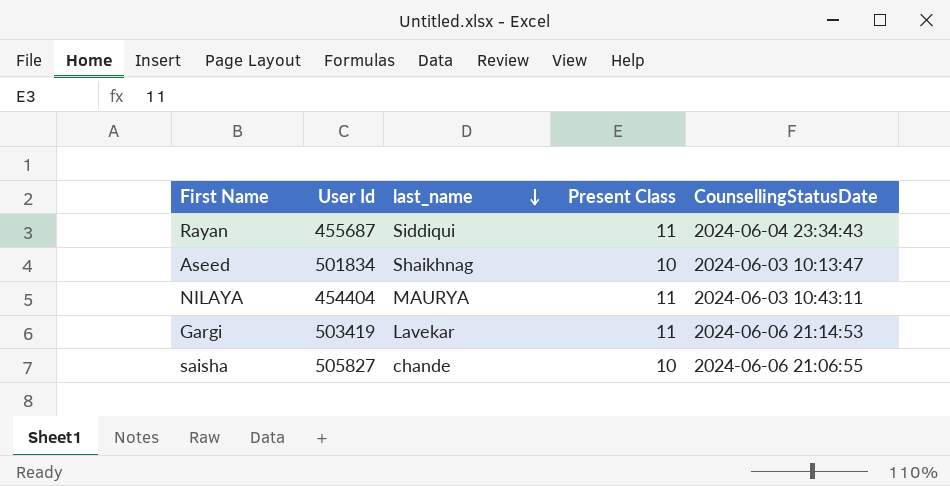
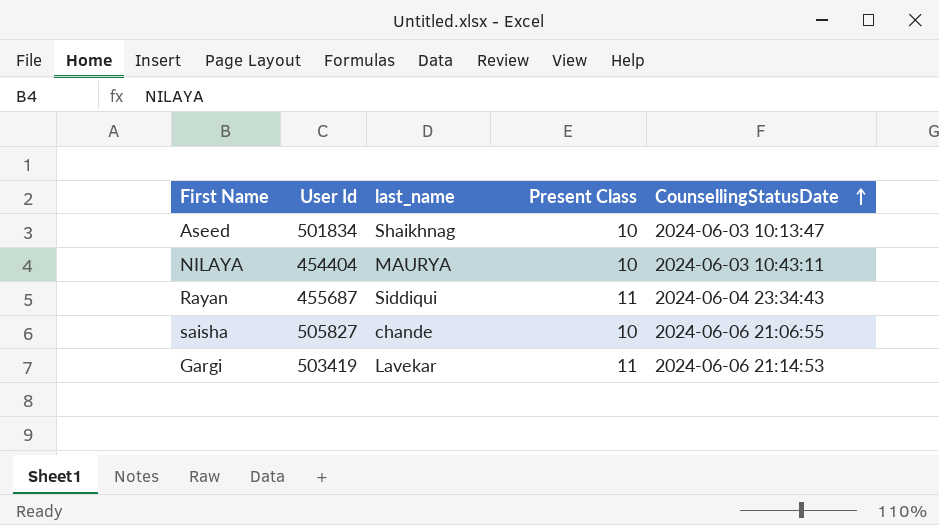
row order: last_name descending -> CounsellingStatusDate ascending
NILAYA | Present Class: 11 -> 10

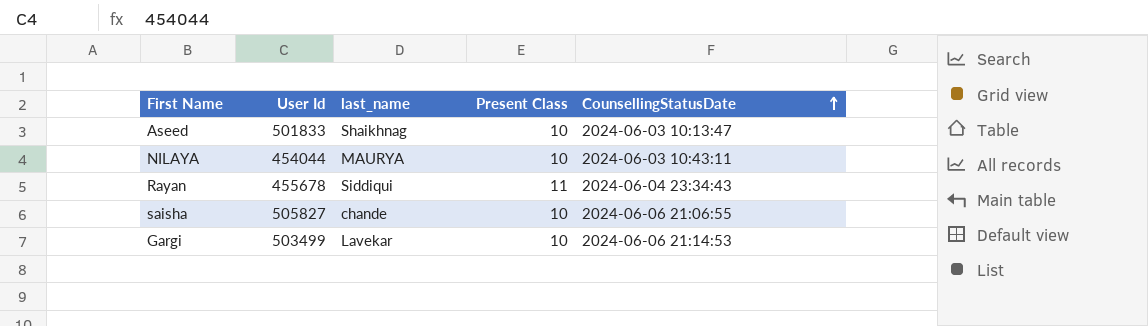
Aseed | User Id: 501834 -> 501833
NILAYA | User Id: 454404 -> 454044
Rayan | User Id: 455687 -> 455678
Gargi | User Id: 503419 -> 503499
Gargi | Present Class: 11 -> 10

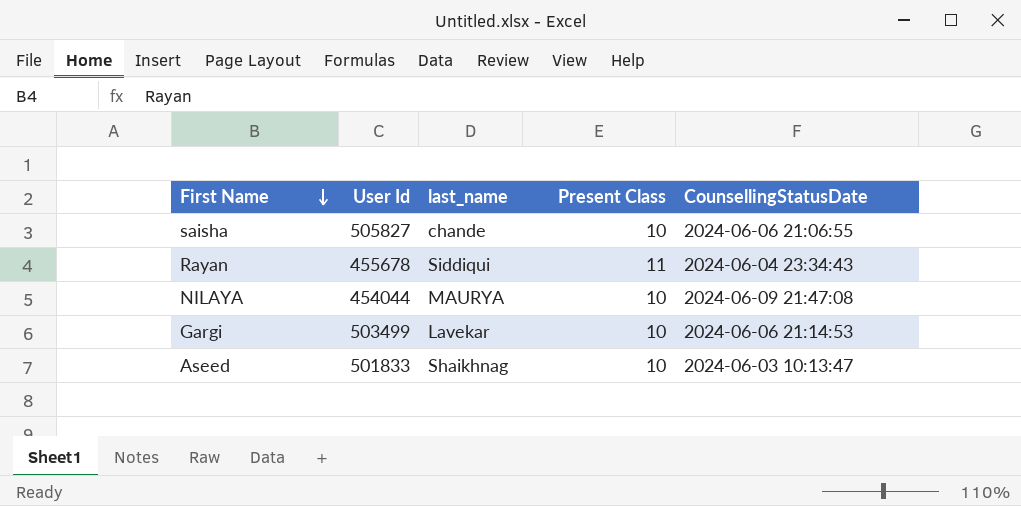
row order: CounsellingStatusDate ascending -> First Name descending
NILAYA | CounsellingStatusDate: 2024-06-03 10:43:11 -> 2024-06-09 21:47:08

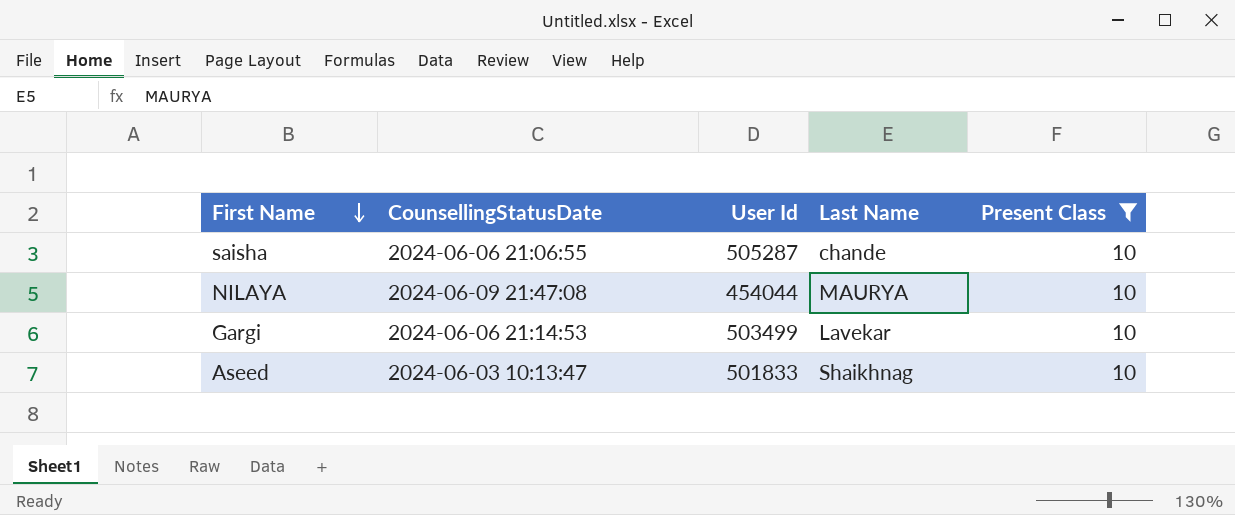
filter: none -> Present Class = 10
column CounsellingStatusDate | position: 5 -> 2
column name: last_name -> Last Name
saisha | User Id: 505827 -> 505287

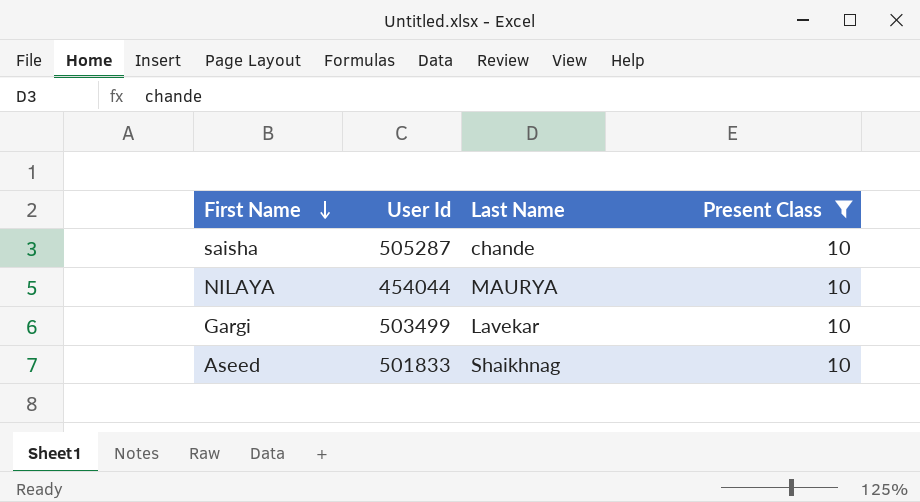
column CounsellingStatusDate | position: 2 -> none

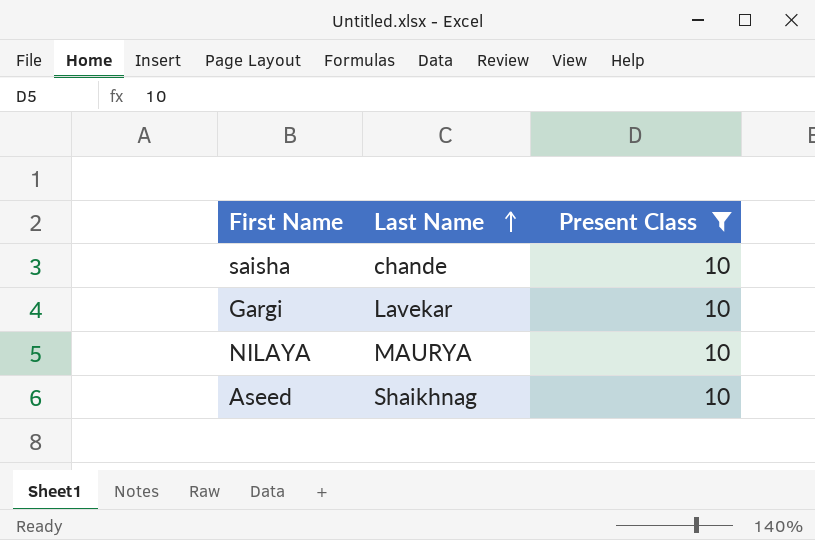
row order: First Name descending -> Last Name ascending
column User Id | position: 2 -> none

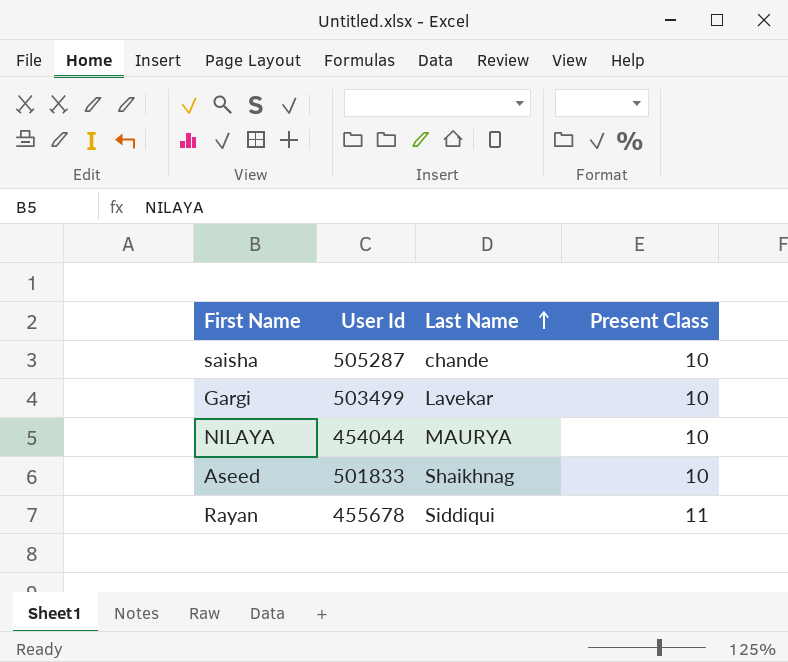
filter: Present Class = 10 -> none
column User Id | position: none -> 2

